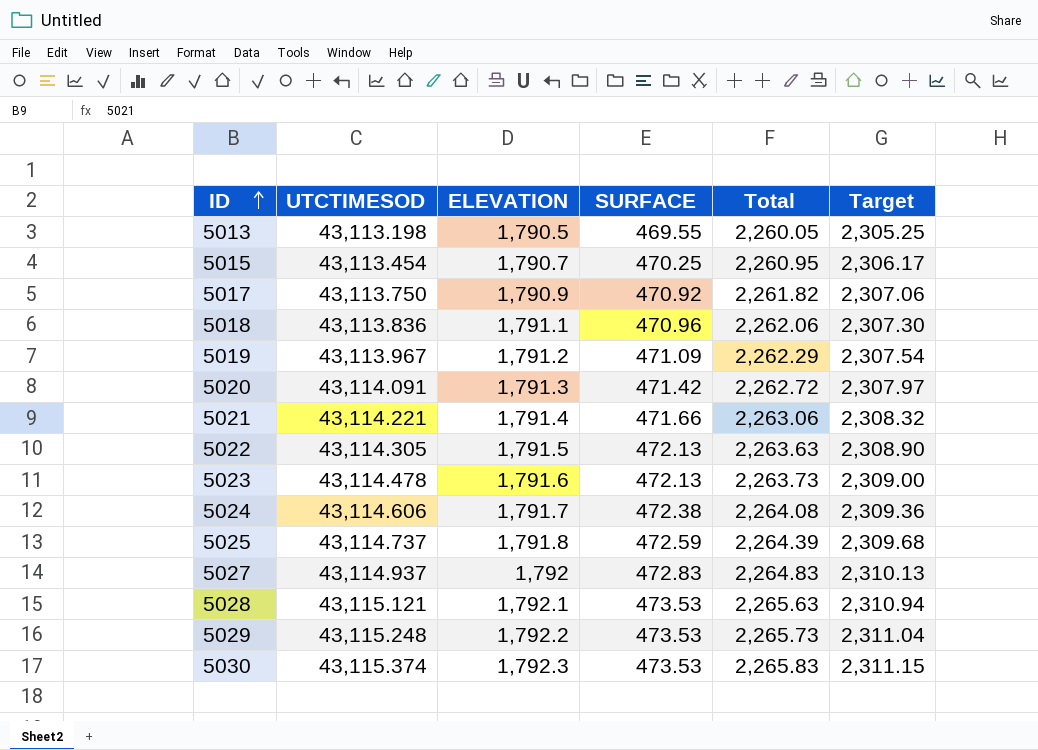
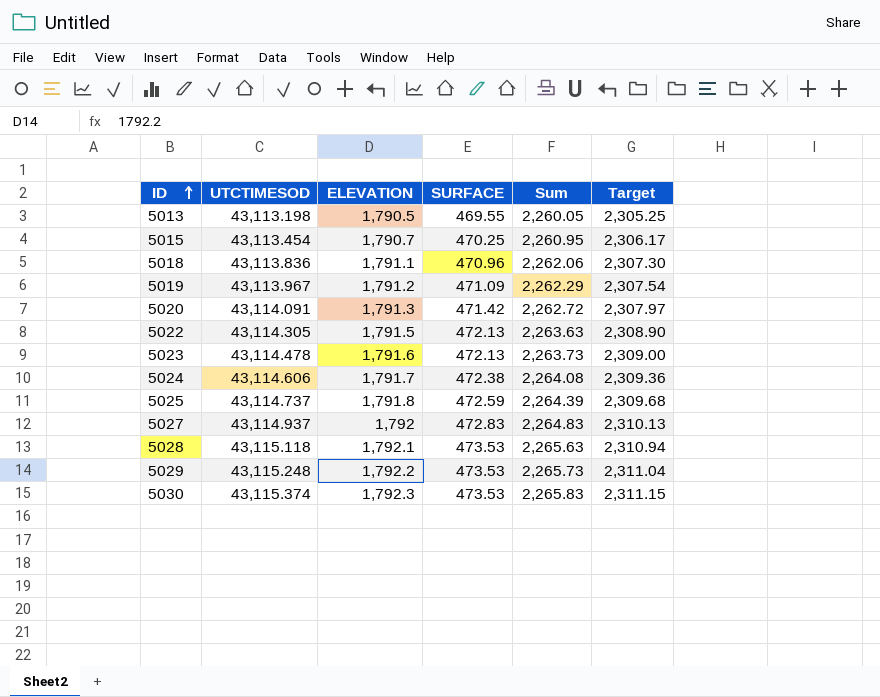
column name: Total -> Sum
row 5017: 43,113.750 | 1,790.9 | 470.92 | 2,261.82 | 2,307.06 -> none
row 5021: 43,114.221 | 1,791.4 | 471.66 | 2,263.06 | 2,308.32 -> none
5028 | UTCTIMESOD: 43,115.121 -> 43,115.118

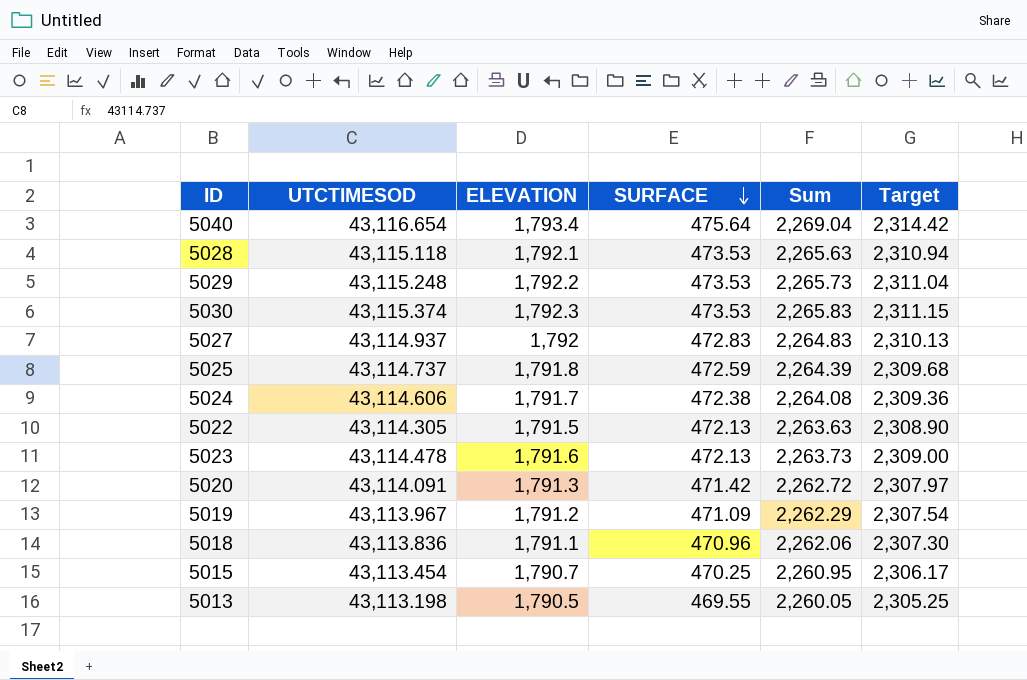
row order: ID ascending -> SURFACE descending
row 5040: none -> 43,116.654 | 1,793.4 | 475.64 | 2,269.04 | 2,314.42

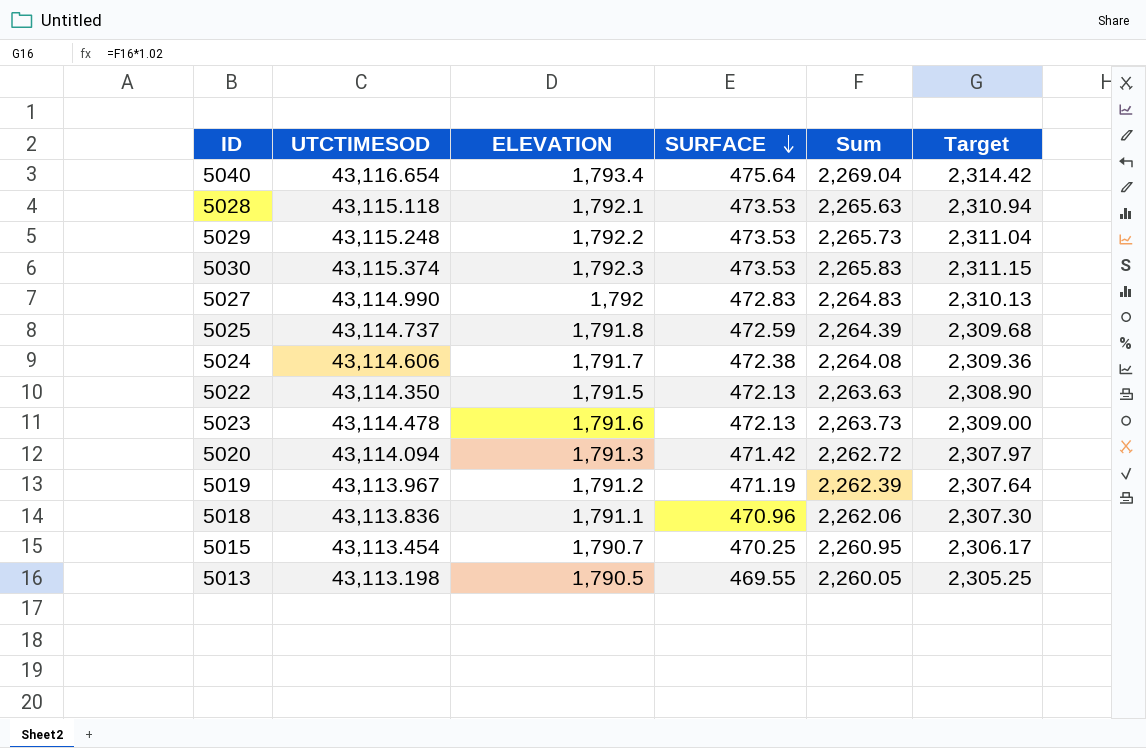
5027 | UTCTIMESOD: 43,114.937 -> 43,114.990
5022 | UTCTIMESOD: 43,114.305 -> 43,114.350
5020 | UTCTIMESOD: 43,114.091 -> 43,114.094
5019 | SURFACE: 471.09 -> 471.19
5019 | Sum: 2,262.29 -> 2,262.39
5019 | Target: 2,307.54 -> 2,307.64

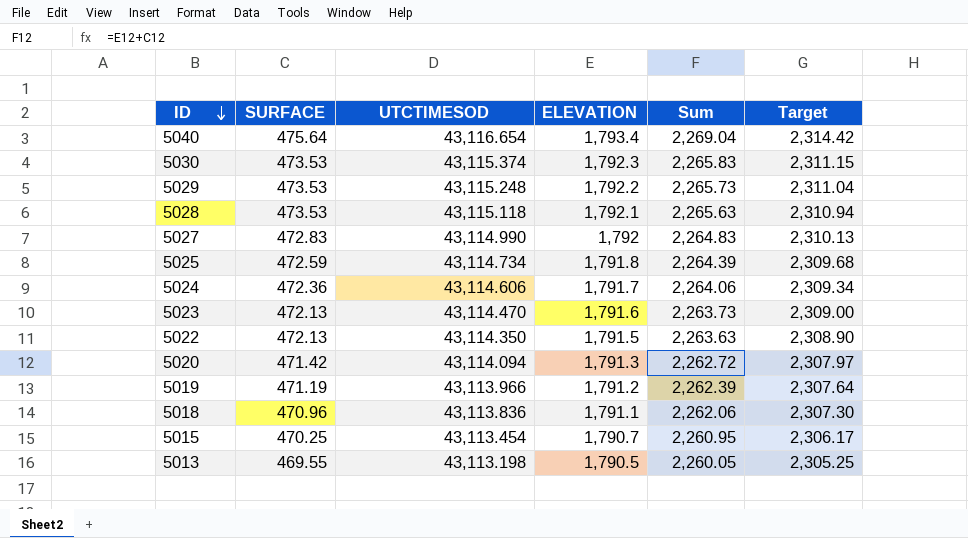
row order: SURFACE descending -> ID descending
column SURFACE | position: 4 -> 2
5025 | UTCTIMESOD: 43,114.737 -> 43,114.734
5024 | SURFACE: 472.38 -> 472.36
5024 | Sum: 2,264.08 -> 2,264.06
5024 | Target: 2,309.36 -> 2,309.34
5023 | UTCTIMESOD: 43,114.478 -> 43,114.470
5019 | UTCTIMESOD: 43,113.967 -> 43,113.966

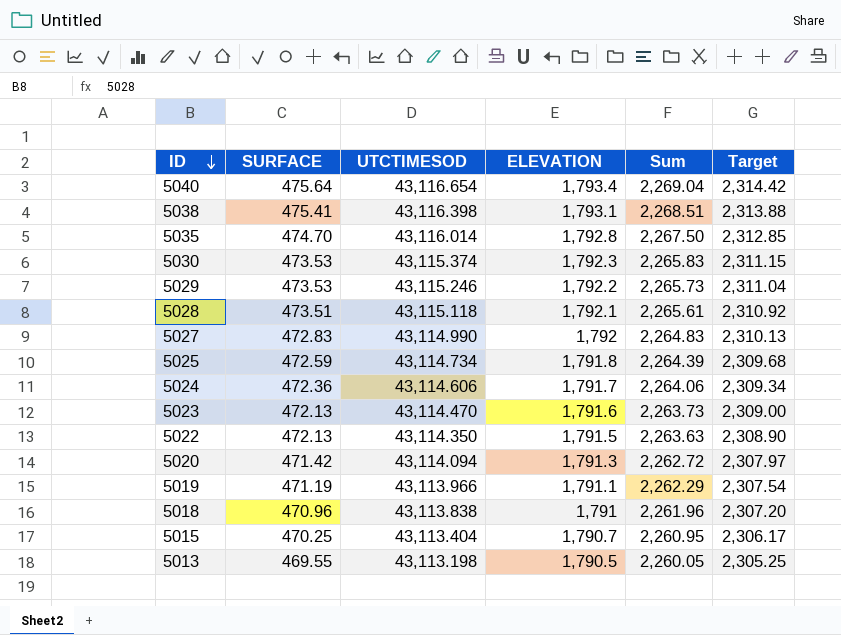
row 5038: none -> 475.41 | 43,116.398 | 1,793.1 | 2,268.51 | 2,313.88
row 5035: none -> 474.70 | 43,116.014 | 1,792.8 | 2,267.50 | 2,312.85
5029 | UTCTIMESOD: 43,115.248 -> 43,115.246
5028 | SURFACE: 473.53 -> 473.51
5028 | Sum: 2,265.63 -> 2,265.61
5028 | Target: 2,310.94 -> 2,310.92
5019 | ELEVATION: 1,791.2 -> 1,791.1
5019 | Sum: 2,262.39 -> 2,262.29
5019 | Target: 2,307.64 -> 2,307.54
5018 | UTCTIMESOD: 43,113.836 -> 43,113.838
5018 | ELEVATION: 1,791.1 -> 1,791
5018 | Sum: 2,262.06 -> 2,261.96
5018 | Target: 2,307.30 -> 2,307.20
5015 | UTCTIMESOD: 43,113.454 -> 43,113.404

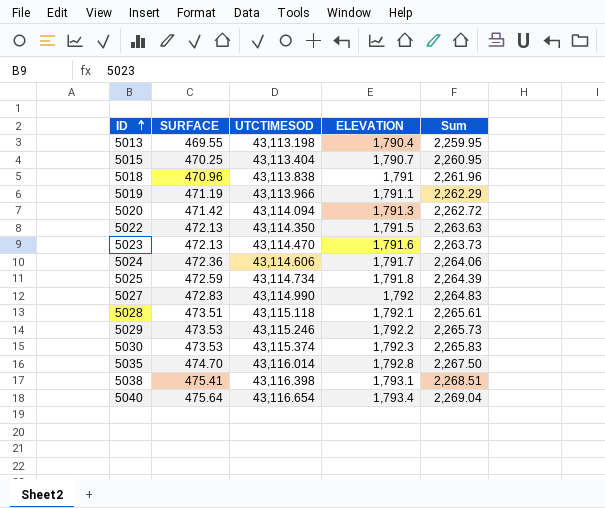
row order: ID descending -> ID ascending
column Target | formula: [Sum] * 1.02 -> none
5013 | ELEVATION: 1,790.5 -> 1,790.4
5013 | Sum: 2,260.05 -> 2,259.95

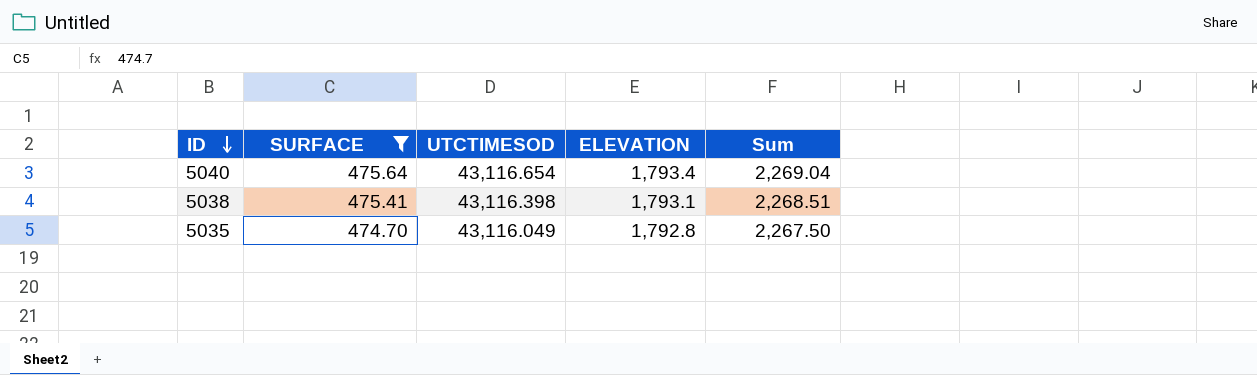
filter: none -> SURFACE >= 474.70
row order: ID ascending -> ID descending
5035 | UTCTIMESOD: 43,116.014 -> 43,116.049

